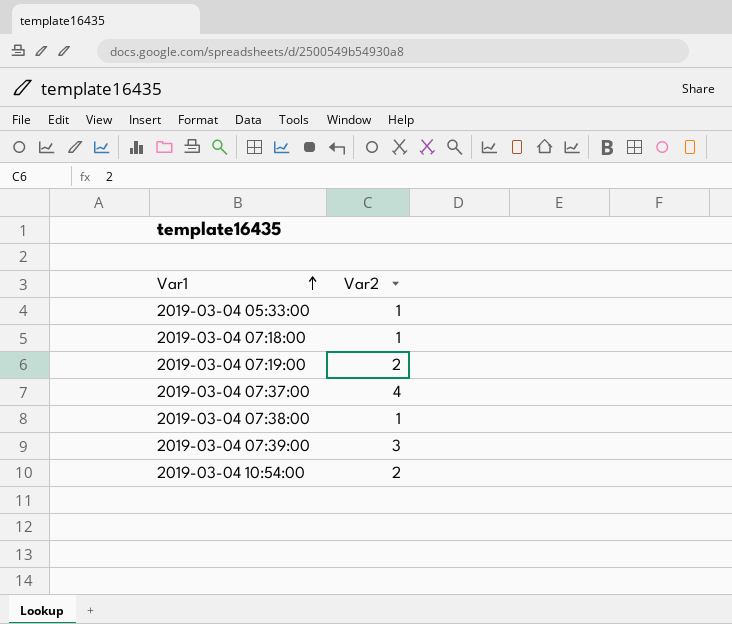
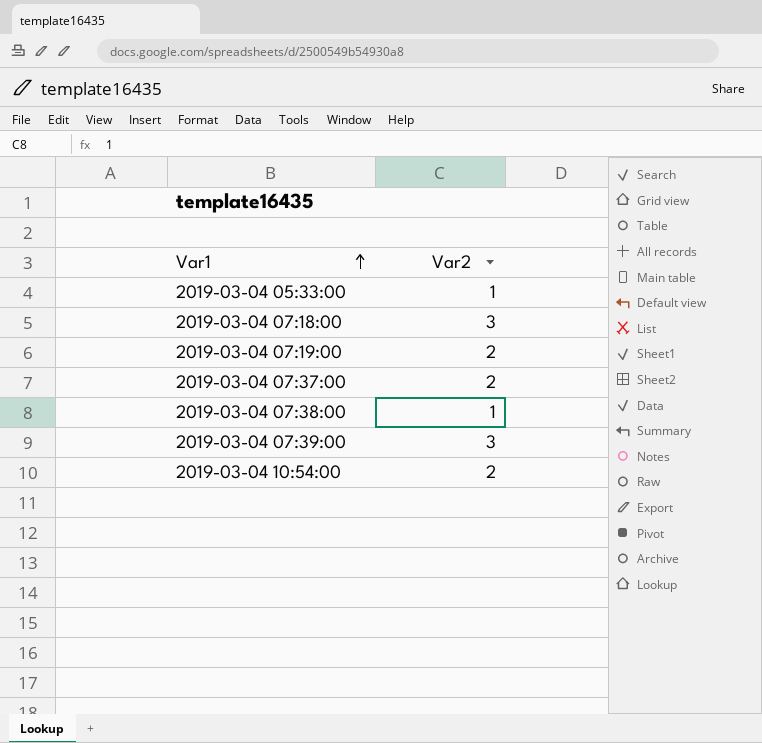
2019-03-04 07:18:00 | Var2: 1 -> 3
2019-03-04 07:37:00 | Var2: 4 -> 2

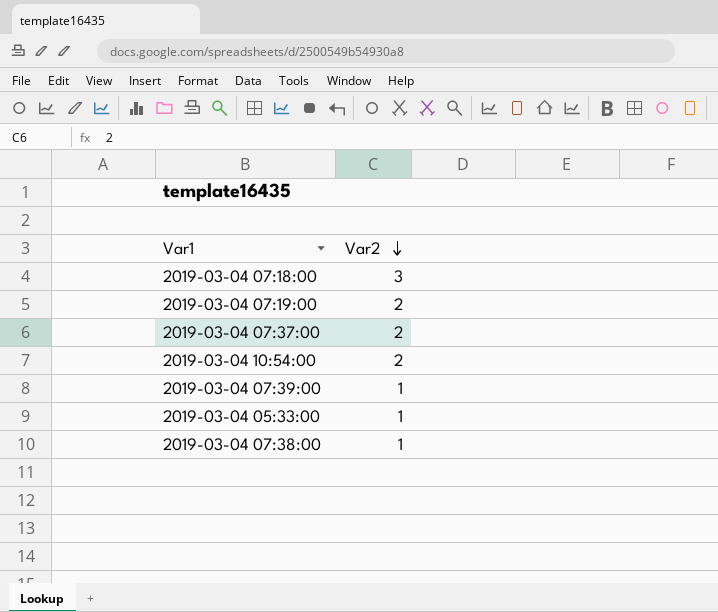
row order: Var1 ascending -> Var2 descending
2019-03-04 07:39:00 | Var2: 3 -> 1

